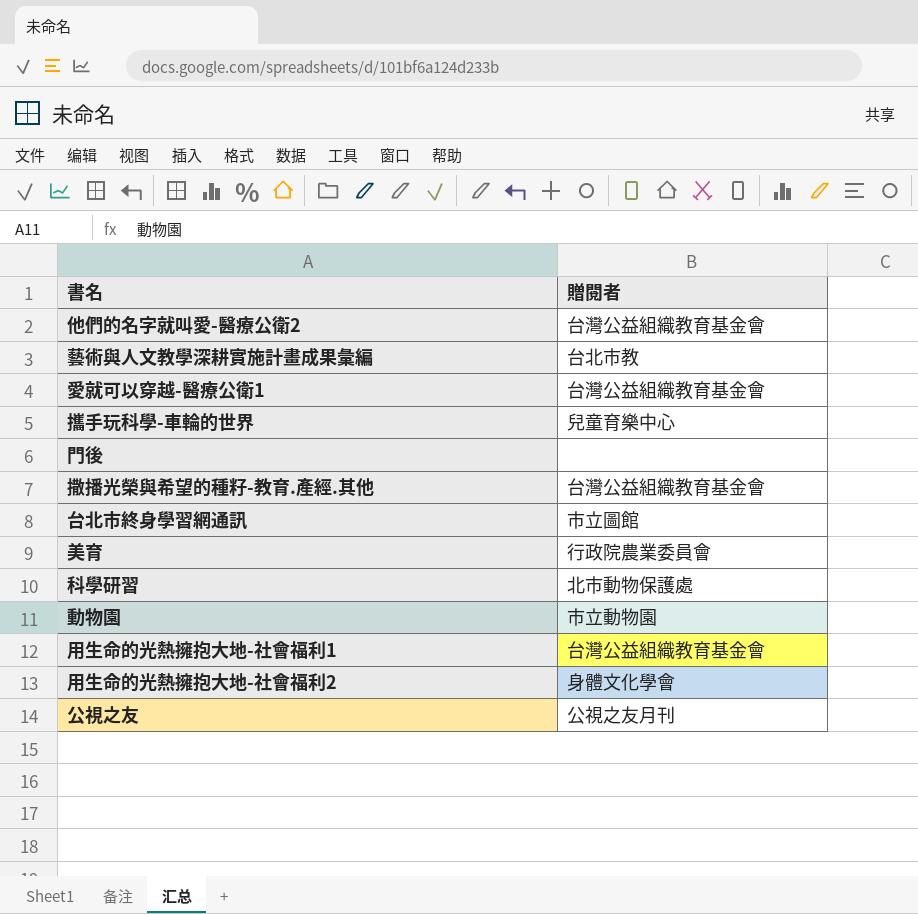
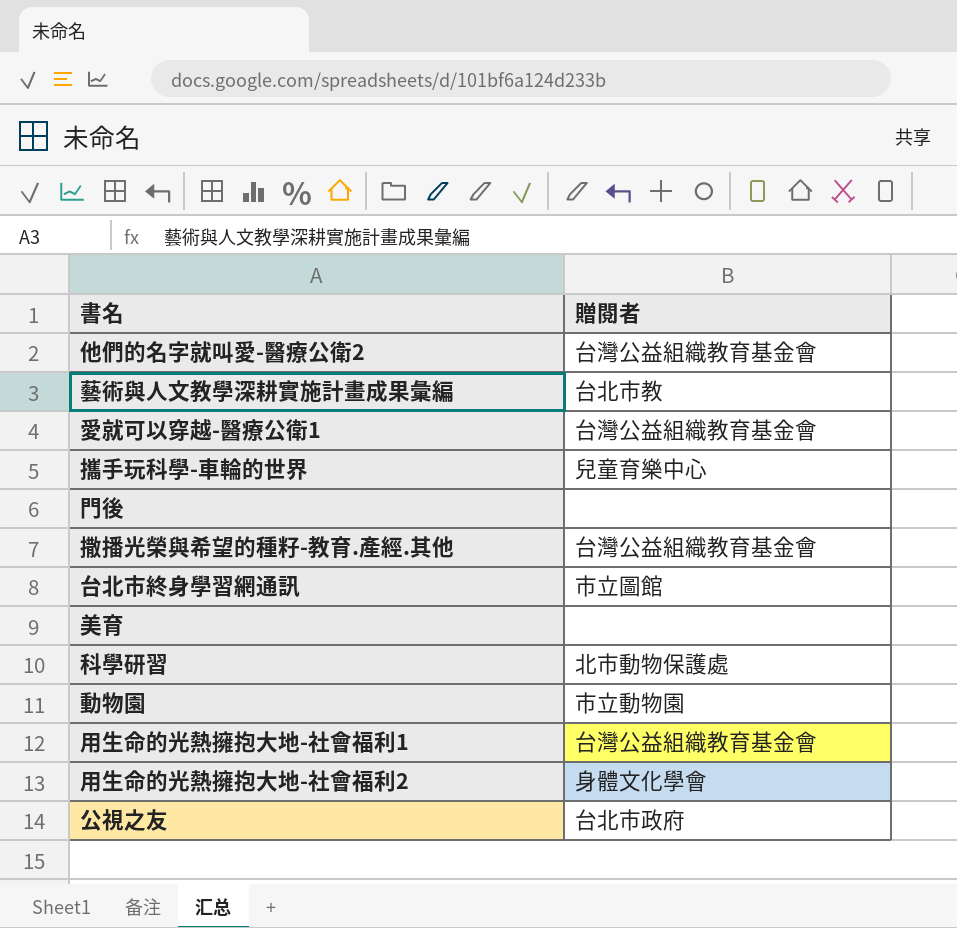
美育 | 贈閱者: 行政院農業委員會 -> none
公視之友 | 贈閱者: 公視之友月刊 -> 台北市政府

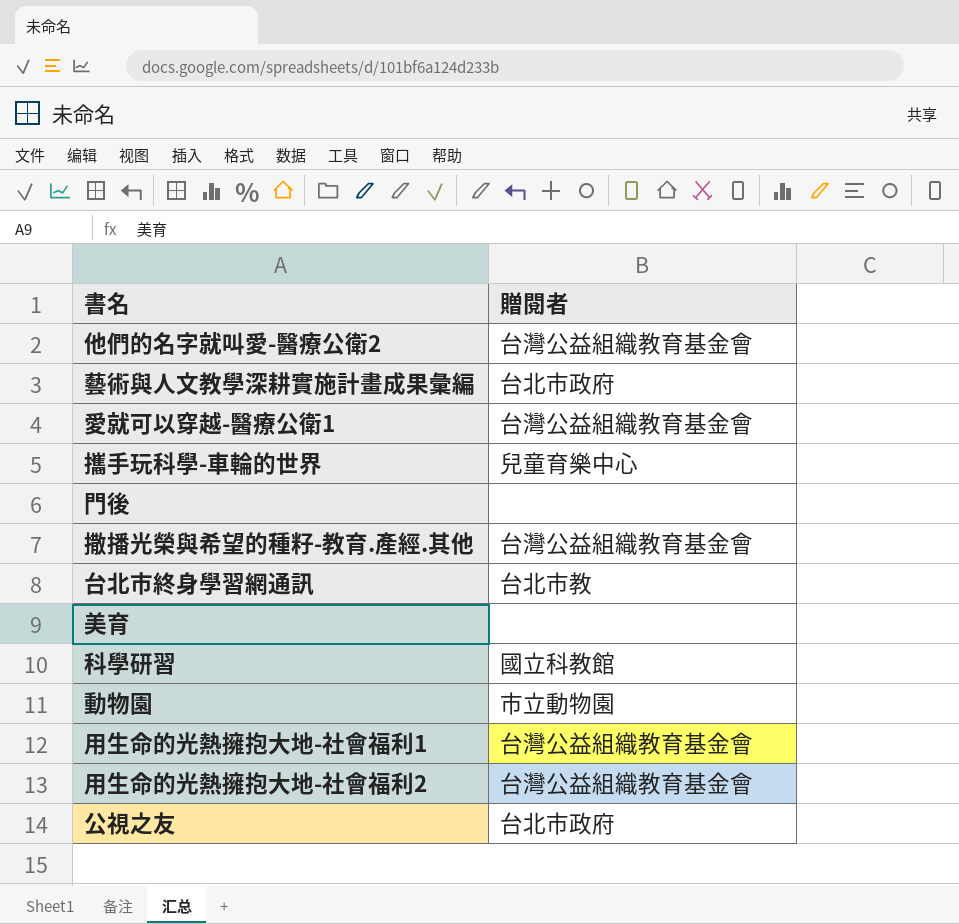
藝術與人文教學深耕實施計畫成果彙編 | 贈閱者: 台北市教 -> 台北市政府
台北市終身學習網通訊 | 贈閱者: 市立圖館 -> 台北市教
科學研習 | 贈閱者: 北市動物保護處 -> 國立科教館
用生命的光熱擁抱大地-社會福利2 | 贈閱者: 身體文化學會 -> 台灣公益組織教育基金會

